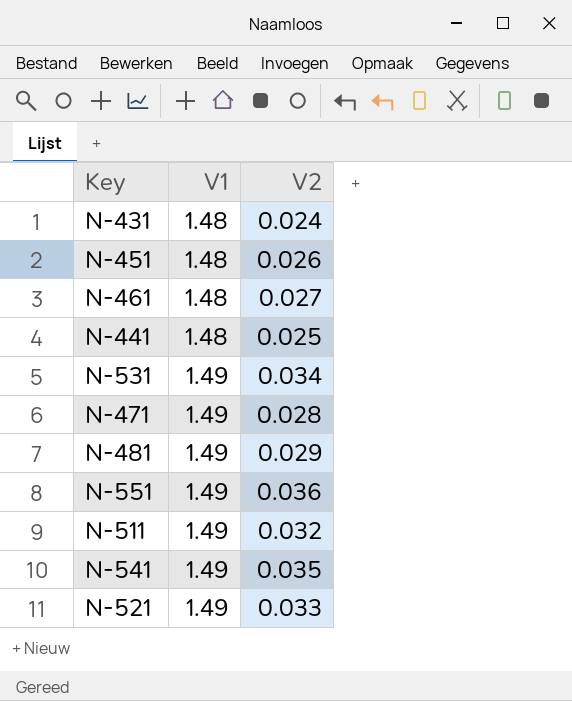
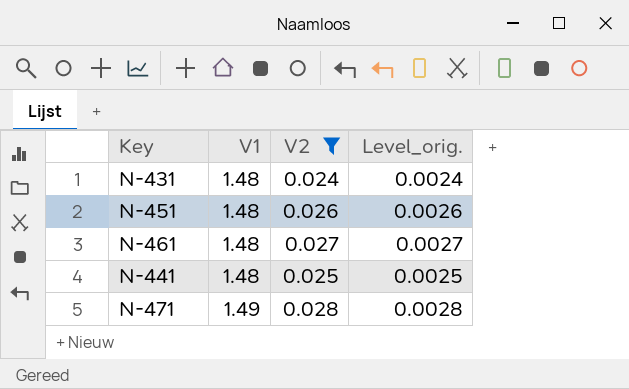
filter: none -> V2 <= 0.028
column Level_orig. | formula: none -> [V2] * 0.1

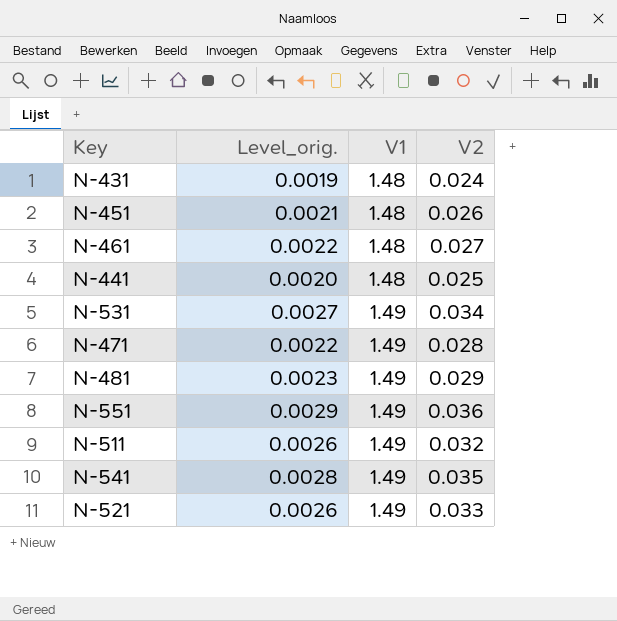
filter: V2 <= 0.028 -> none
column Level_orig. | formula: [V2] * 0.1 -> [V2] * 0.08
column Level_orig. | position: 4 -> 2

